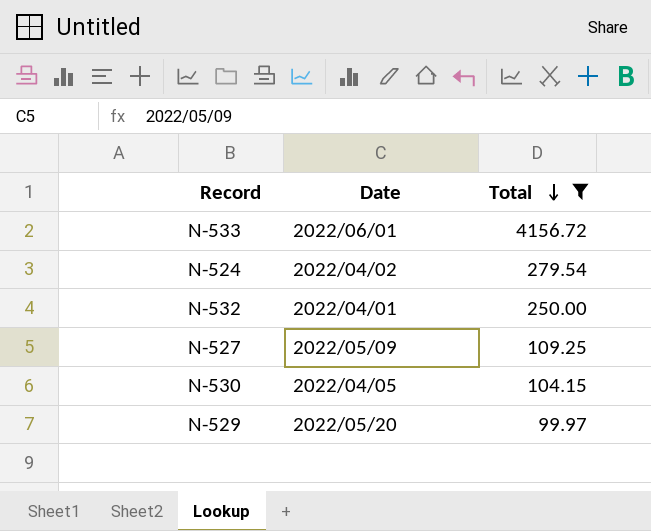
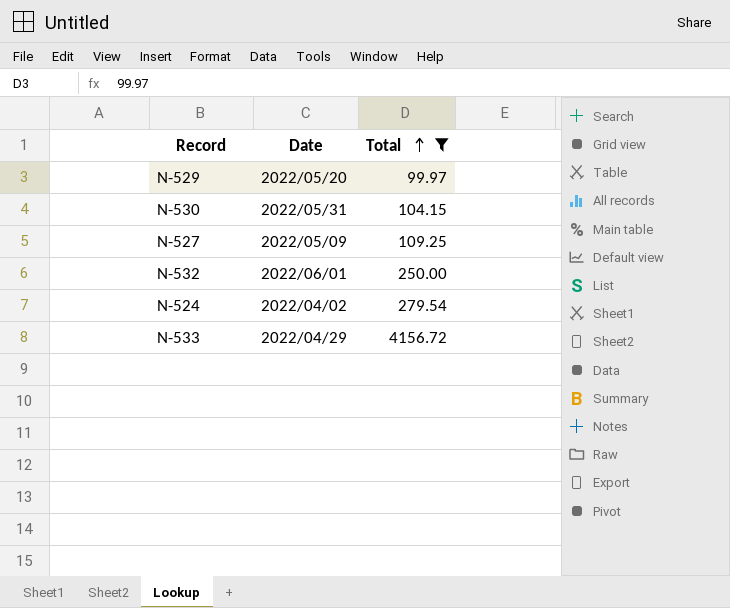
row order: Total descending -> Total ascending
N-530 | Date: 2022/04/05 -> 2022/05/31
N-532 | Date: 2022/04/01 -> 2022/06/01
N-533 | Date: 2022/06/01 -> 2022/04/29

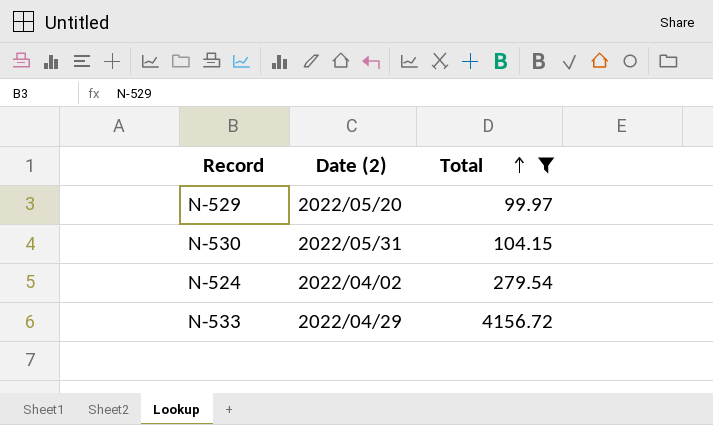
column name: Date -> Date (2)
row N-527: 2022/05/09 | 109.25 -> none
row N-532: 2022/06/01 | 250.00 -> none

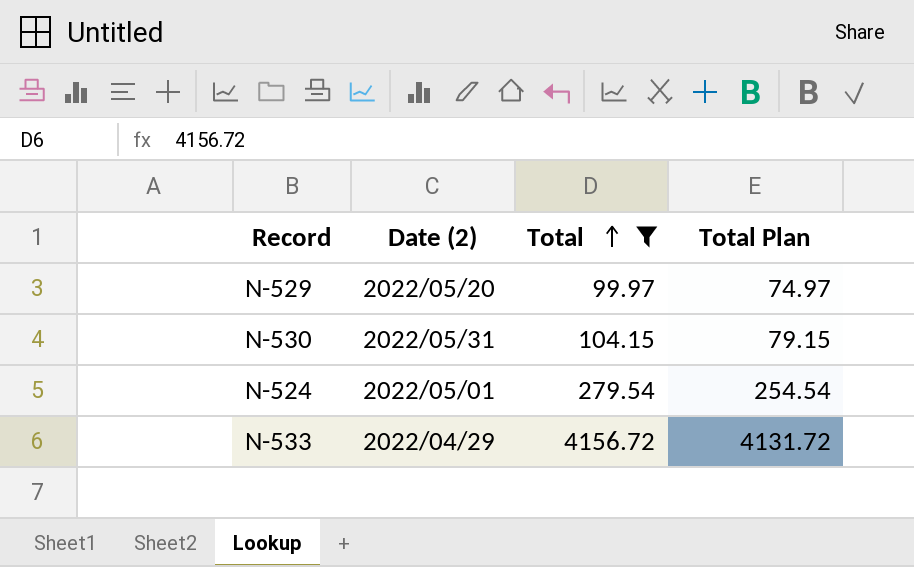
column Total Plan | formula: none -> [Total] - 25
N-524 | Date (2): 2022/04/02 -> 2022/05/01

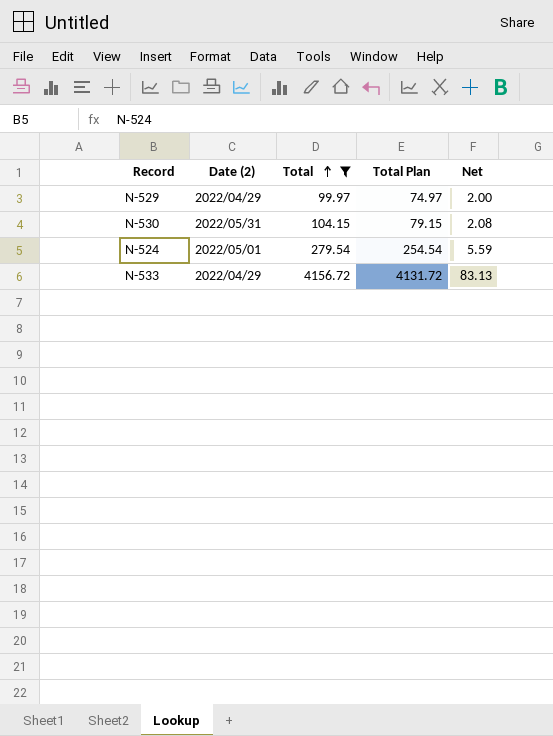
column Net | formula: none -> [Total] * 0.02
N-529 | Date (2): 2022/05/20 -> 2022/04/29

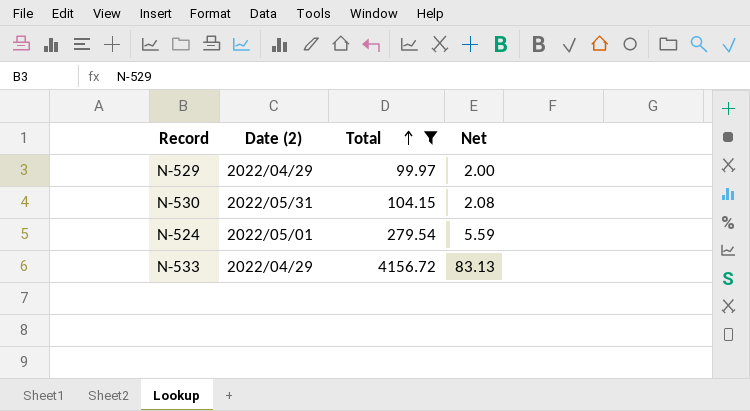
column Total Plan | formula: [Total] - 25 -> none

